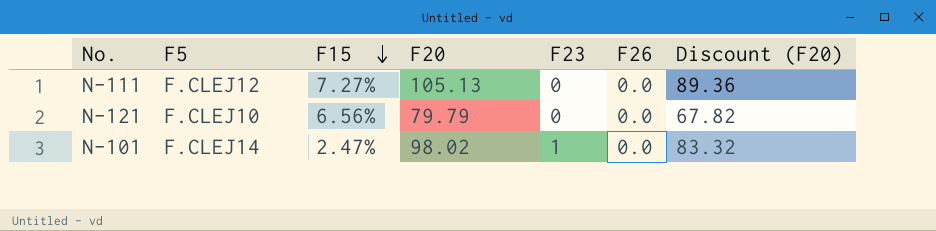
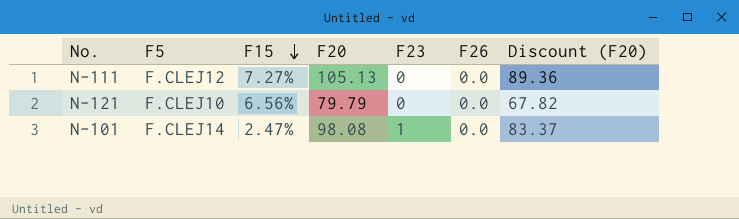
N-101 | F20: 98.02 -> 98.08
N-101 | Discount (F20): 83.32 -> 83.37

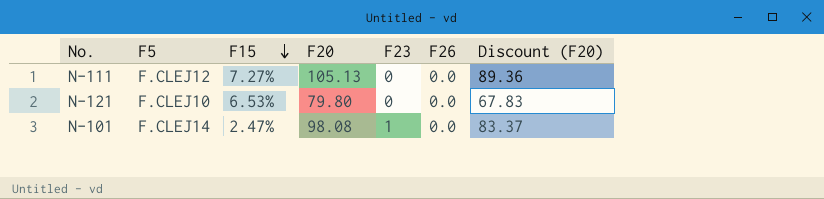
N-121 | F15: 6.56% -> 6.53%
N-121 | F20: 79.79 -> 79.80
N-121 | Discount (F20): 67.82 -> 67.83

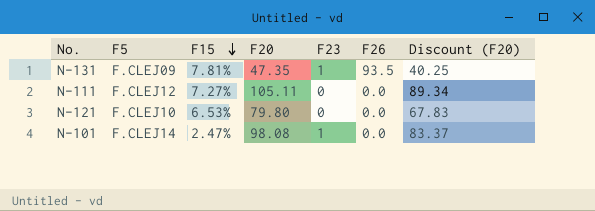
row N-131: none -> F.CLEJ09 | 7.81% | 47.35 | 1 | 93.5 | 40.25
N-111 | F20: 105.13 -> 105.11
N-111 | Discount (F20): 89.36 -> 89.34

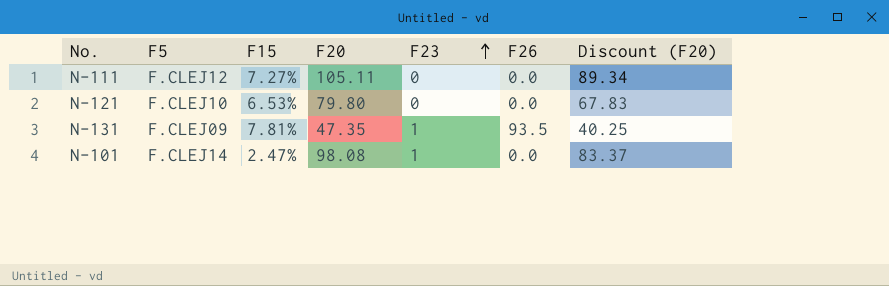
row order: F15 descending -> F23 ascending

